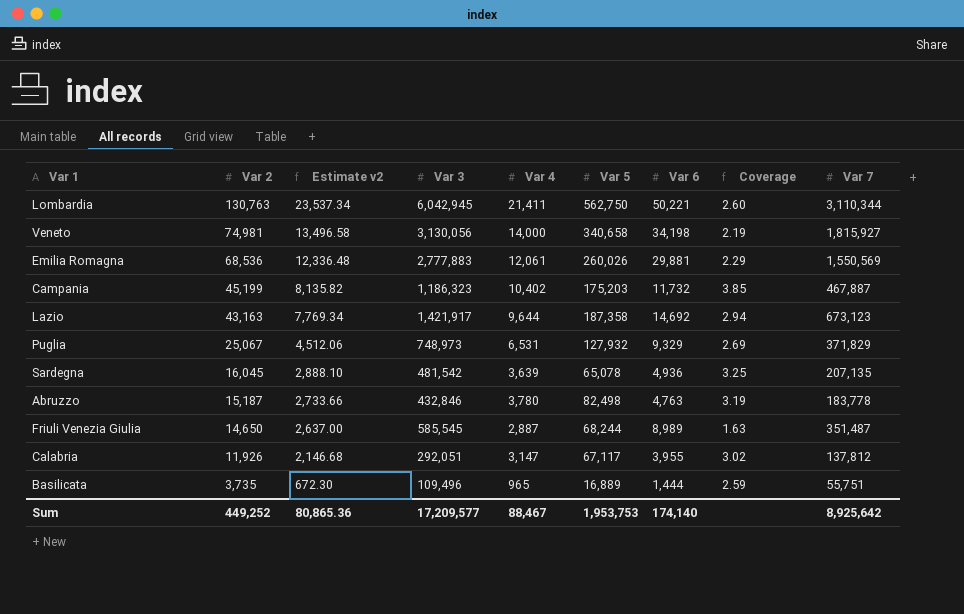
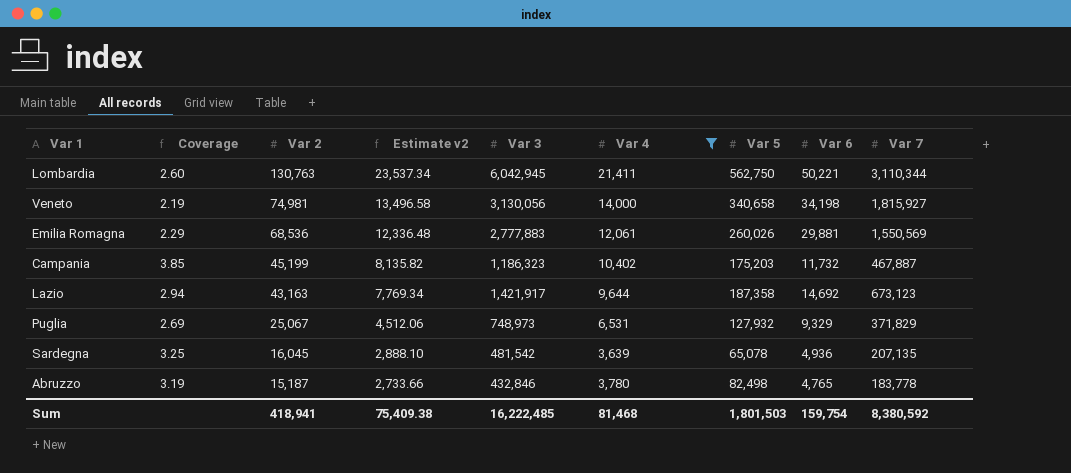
filter: none -> Var 4 >= 3,639
column Coverage | position: 8 -> 2
Abruzzo | Var 6: 4,763 -> 4,765
Sum | Var 2: 449,252 -> 418,941
Sum | Estimate v2: 80,865.36 -> 75,409.38
Sum | Var 3: 17,209,577 -> 16,222,485
Sum | Var 4: 88,467 -> 81,468
Sum | Var 5: 1,953,753 -> 1,801,503
Sum | Var 6: 174,140 -> 159,754
Sum | Var 7: 8,925,642 -> 8,380,592

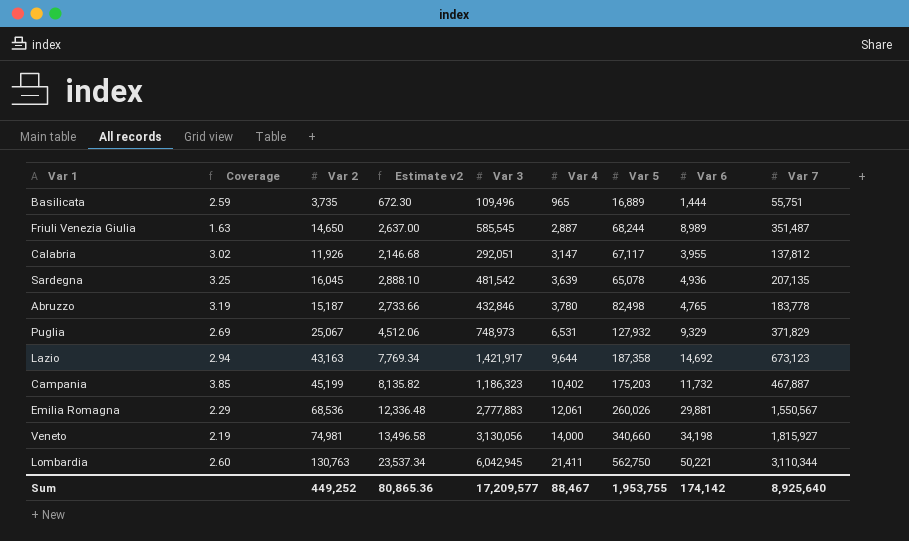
filter: Var 4 >= 3,639 -> none
row order: Var 2 descending -> Var 4 ascending
Emilia Romagna | Var 7: 1,550,569 -> 1,550,567
Veneto | Var 5: 340,658 -> 340,660
Sum | Var 2: 418,941 -> 449,252
Sum | Estimate v2: 75,409.38 -> 80,865.36
Sum | Var 3: 16,222,485 -> 17,209,577
Sum | Var 4: 81,468 -> 88,467
Sum | Var 5: 1,801,503 -> 1,953,755
Sum | Var 6: 159,754 -> 174,142
Sum | Var 7: 8,380,592 -> 8,925,640

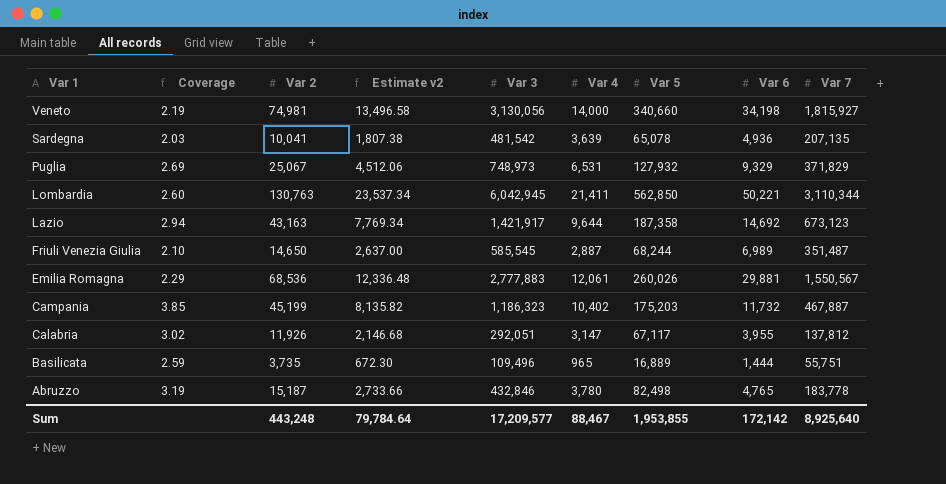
row order: Var 4 ascending -> Var 1 descending
Sardegna | Coverage: 3.25 -> 2.03
Sardegna | Var 2: 16,045 -> 10,041
Sardegna | Estimate v2: 2,888.10 -> 1,807.38
Lombardia | Var 5: 562,750 -> 562,850
Friuli Venezia Giulia | Coverage: 1.63 -> 2.10
Friuli Venezia Giulia | Var 6: 8,989 -> 6,989
Sum | Var 2: 449,252 -> 443,248
Sum | Estimate v2: 80,865.36 -> 79,784.64
Sum | Var 5: 1,953,755 -> 1,953,855
Sum | Var 6: 174,142 -> 172,142

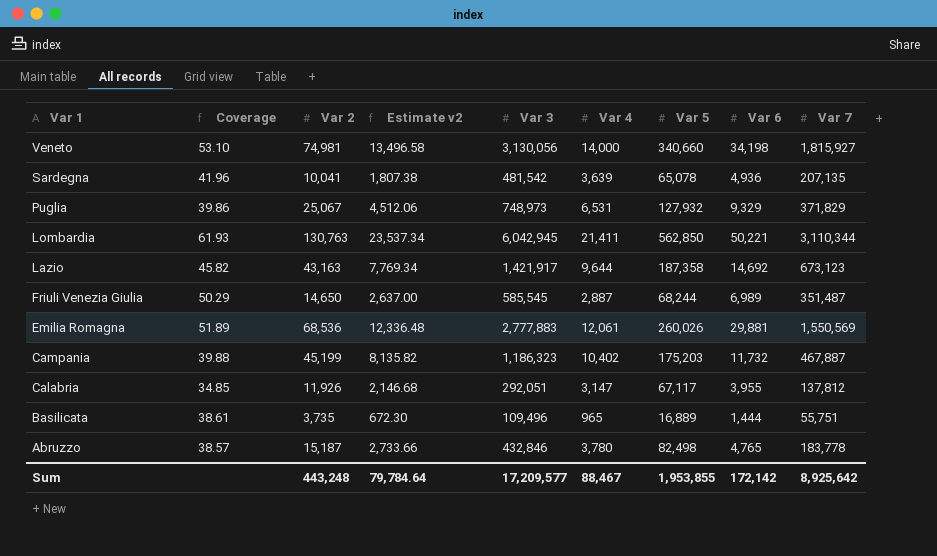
column Coverage | formula: [Var 2] / [Var 6] -> [Var 7] / [Var 6]
Emilia Romagna | Var 7: 1,550,567 -> 1,550,569
Sum | Var 7: 8,925,640 -> 8,925,642

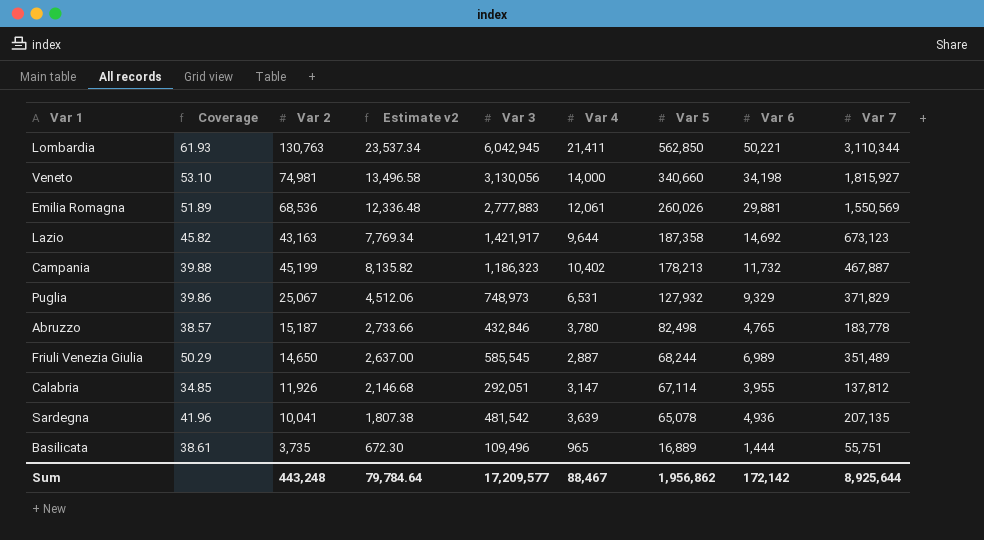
row order: Var 1 descending -> Var 5 descending
Campania | Var 5: 175,203 -> 178,213
Friuli Venezia Giulia | Var 7: 351,487 -> 351,489
Calabria | Var 5: 67,117 -> 67,114
Sum | Var 5: 1,953,855 -> 1,956,862
Sum | Var 7: 8,925,642 -> 8,925,644

